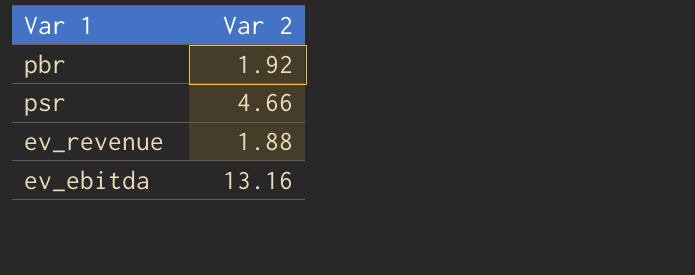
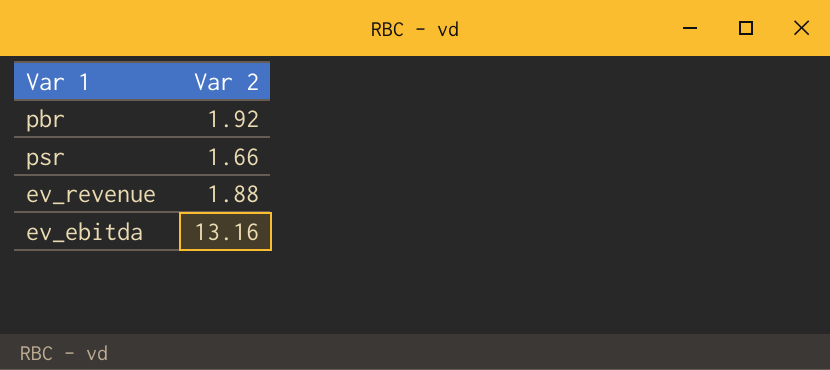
psr | Var 2: 4.66 -> 1.66

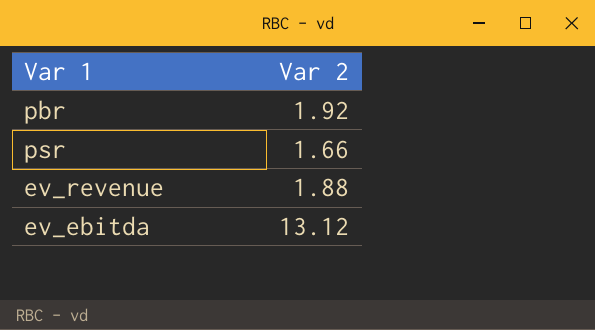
ev_ebitda | Var 2: 13.16 -> 13.12

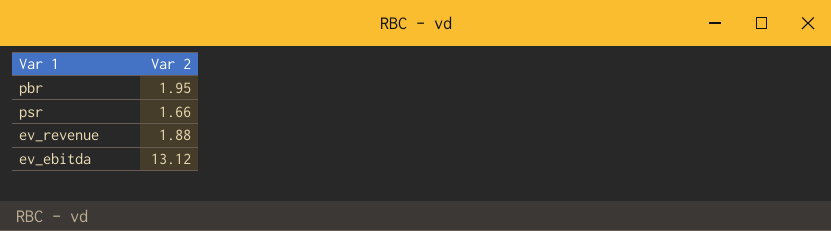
pbr | Var 2: 1.92 -> 1.95

